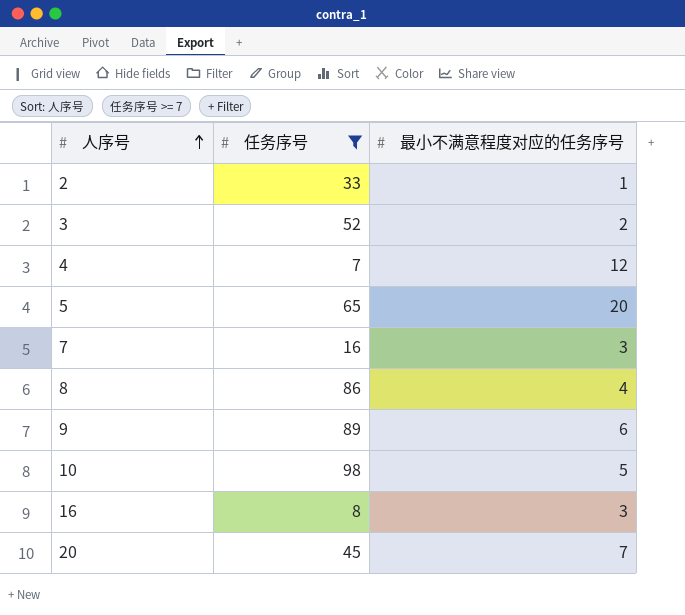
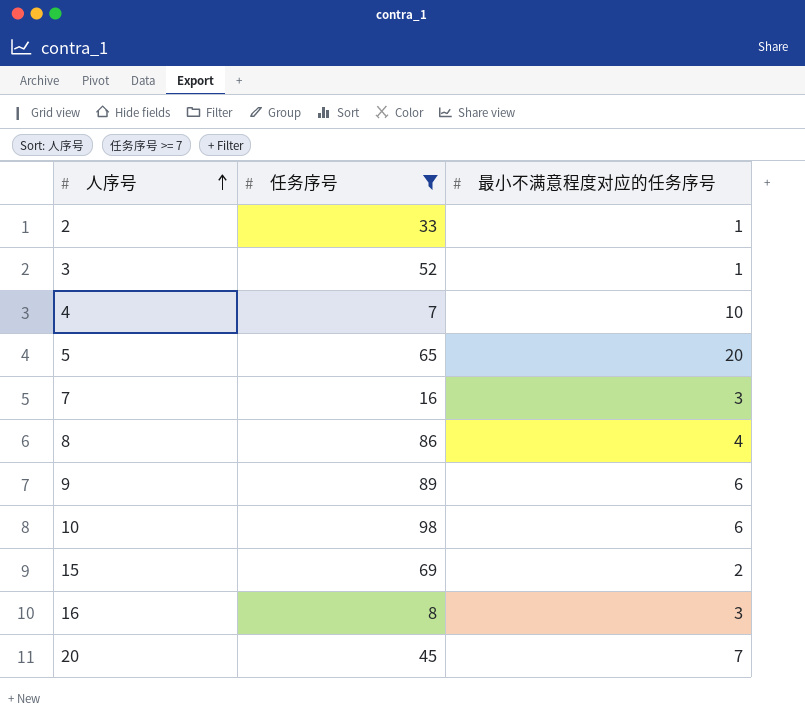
3 | 最小不满意程度对应的任务序号: 2 -> 1
4 | 最小不满意程度对应的任务序号: 12 -> 10
10 | 最小不满意程度对应的任务序号: 5 -> 6
row 15: none -> 69 | 2

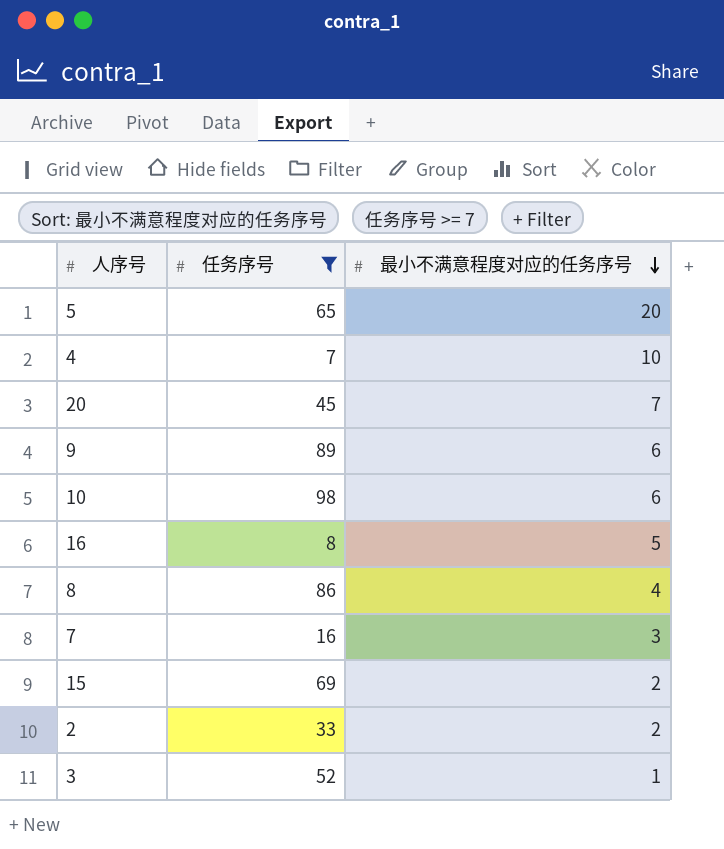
row order: 人序号 ascending -> 最小不满意程度对应的任务序号 descending
16 | 最小不满意程度对应的任务序号: 3 -> 5
2 | 最小不满意程度对应的任务序号: 1 -> 2

